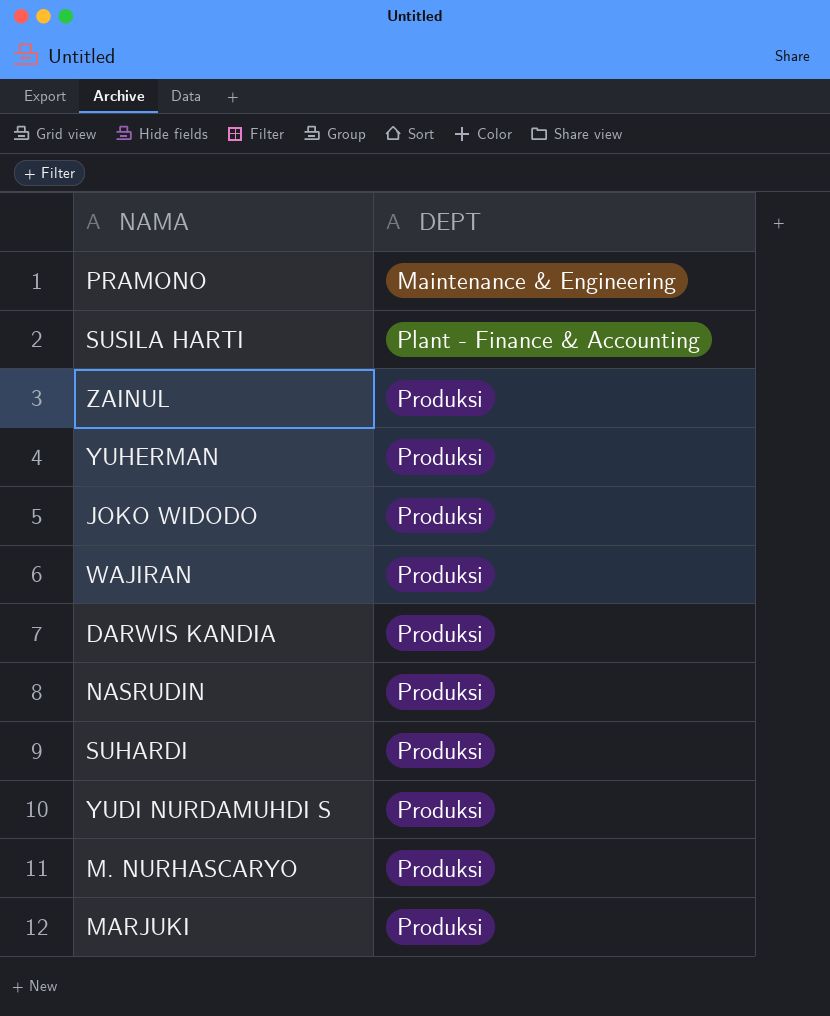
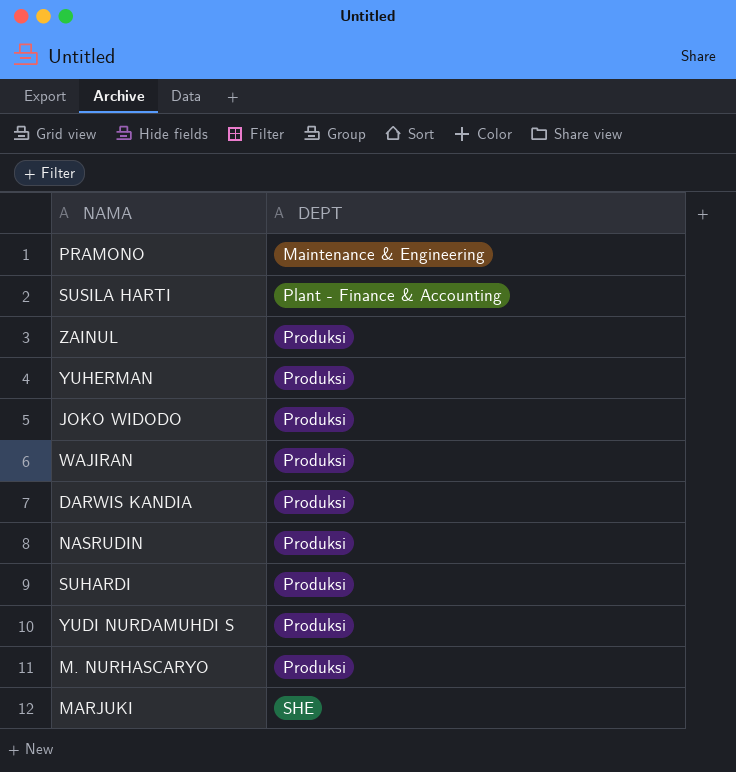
MARJUKI | DEPT: Produksi -> SHE

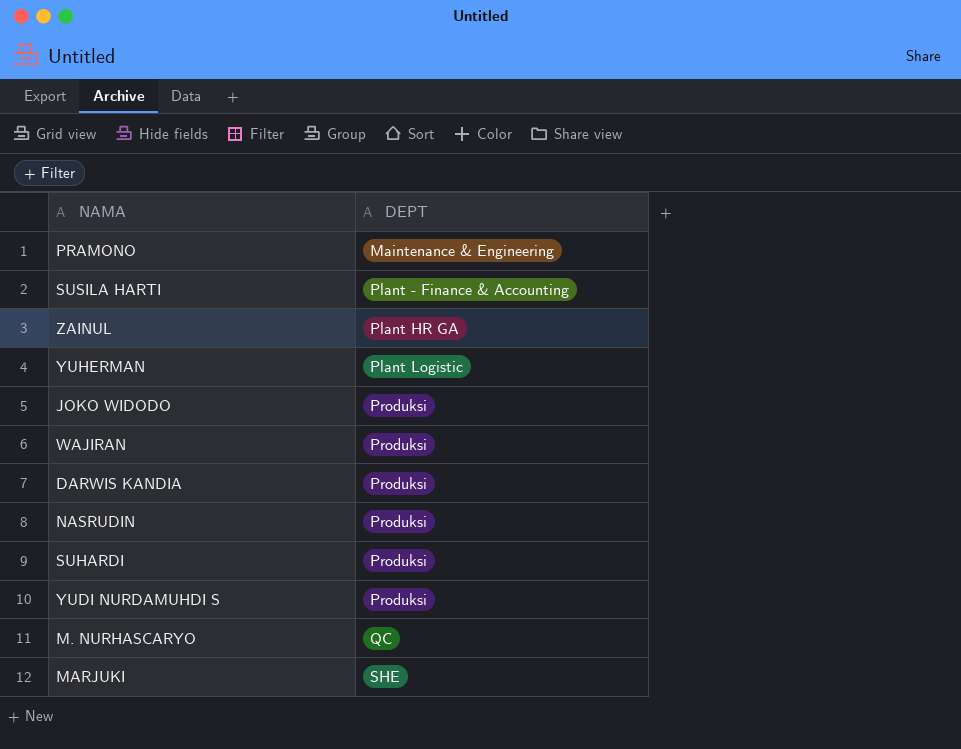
ZAINUL | DEPT: Produksi -> Plant HR GA
YUHERMAN | DEPT: Produksi -> Plant Logistic
M. NURHASCARYO | DEPT: Produksi -> QC

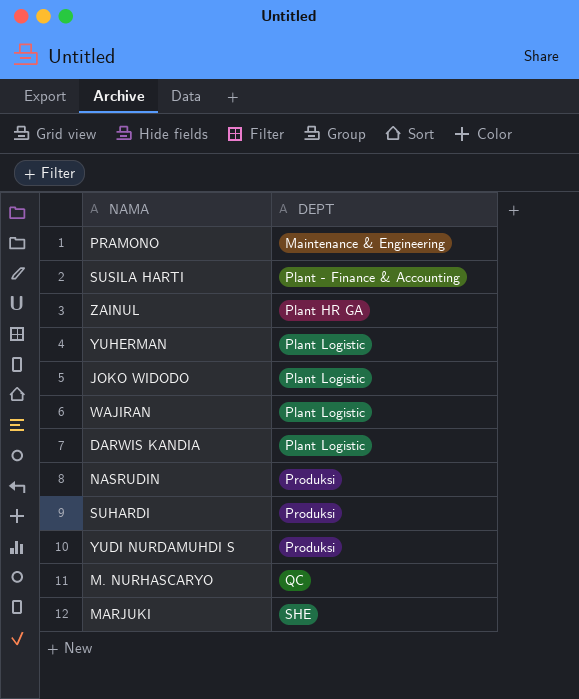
JOKO WIDODO | DEPT: Produksi -> Plant Logistic
WAJIRAN | DEPT: Produksi -> Plant Logistic
DARWIS KANDIA | DEPT: Produksi -> Plant Logistic

